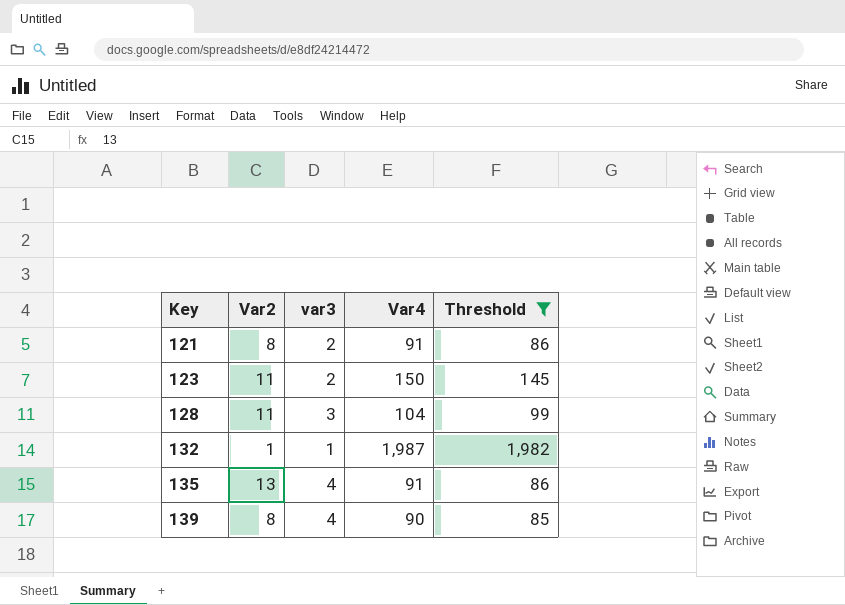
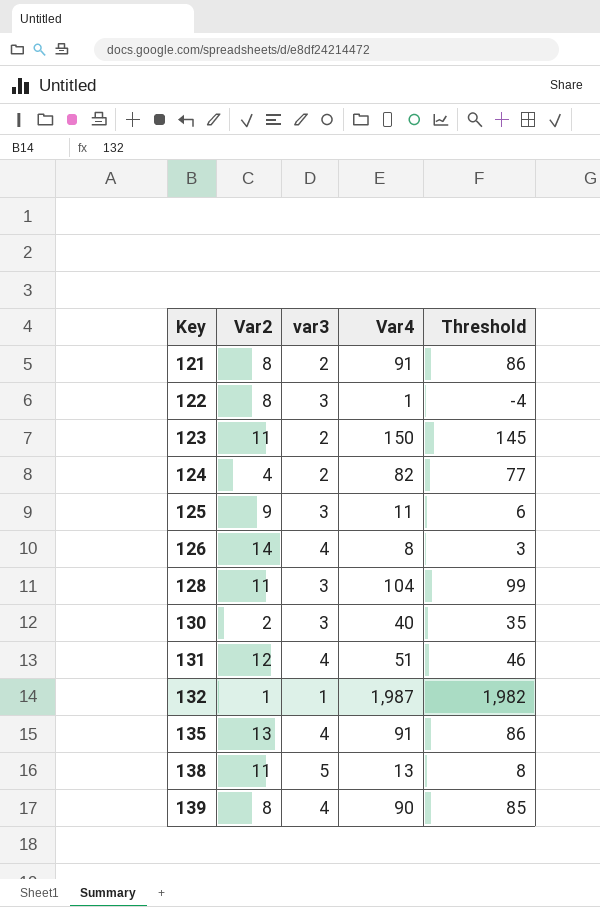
filter: Threshold >= 85 -> none

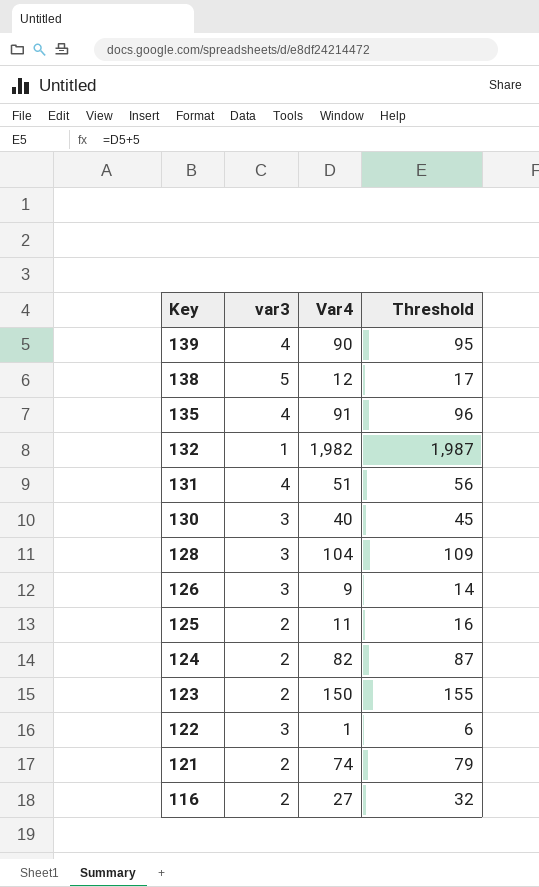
row order: Key ascending -> Key descending
column Var2 | position: 2 -> none
column Threshold | formula: [Var4] - 5 -> [Var4] + 5
138 | Var4: 13 -> 12
132 | Var4: 1,987 -> 1,982
126 | var3: 4 -> 3
126 | Var4: 8 -> 9
125 | var3: 3 -> 2
121 | Var4: 91 -> 74
row 116: none -> 2 | 27 | 32

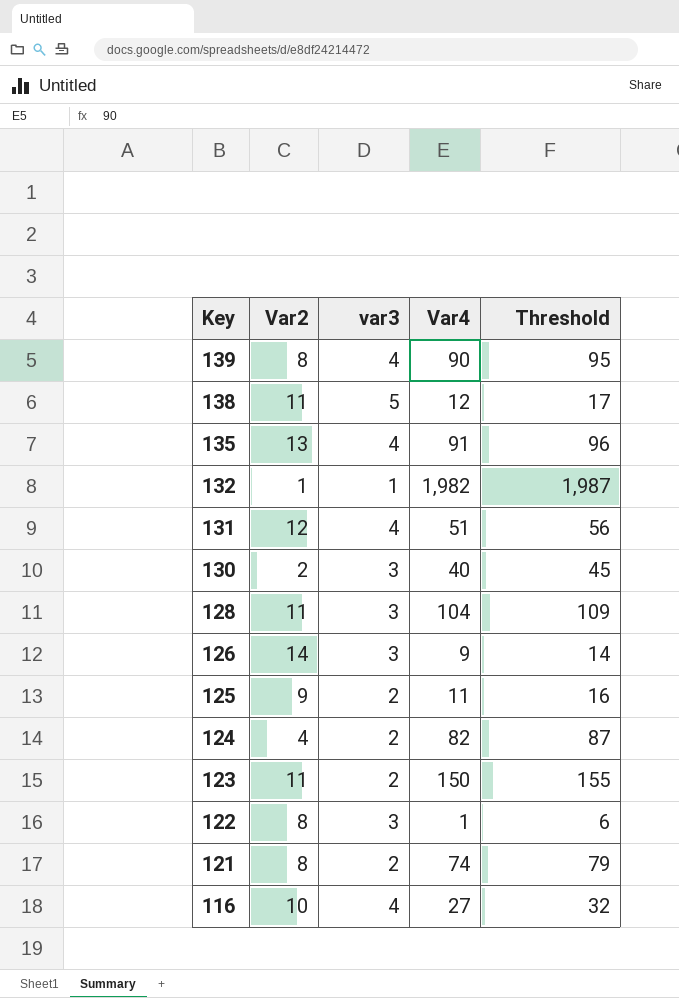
column Var2 | position: none -> 2
116 | var3: 2 -> 4

